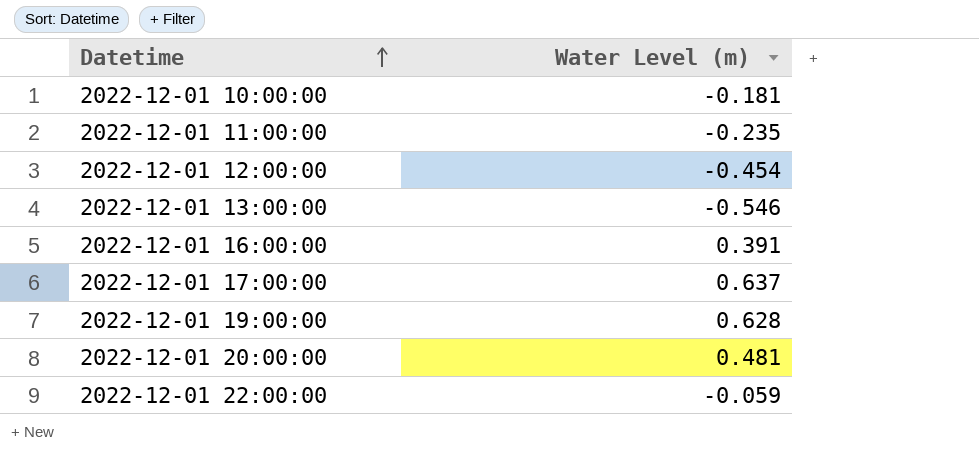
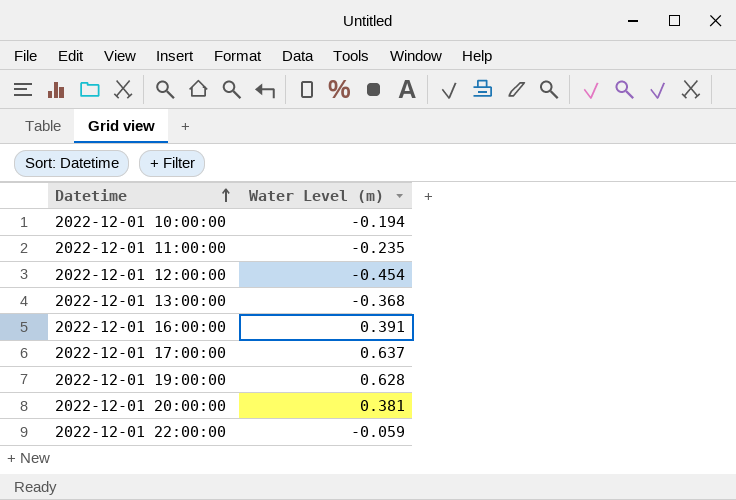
2022-12-01 10:00:00 | Water Level (m): -0.181 -> -0.194
2022-12-01 13:00:00 | Water Level (m): -0.546 -> -0.368
2022-12-01 20:00:00 | Water Level (m): 0.481 -> 0.381

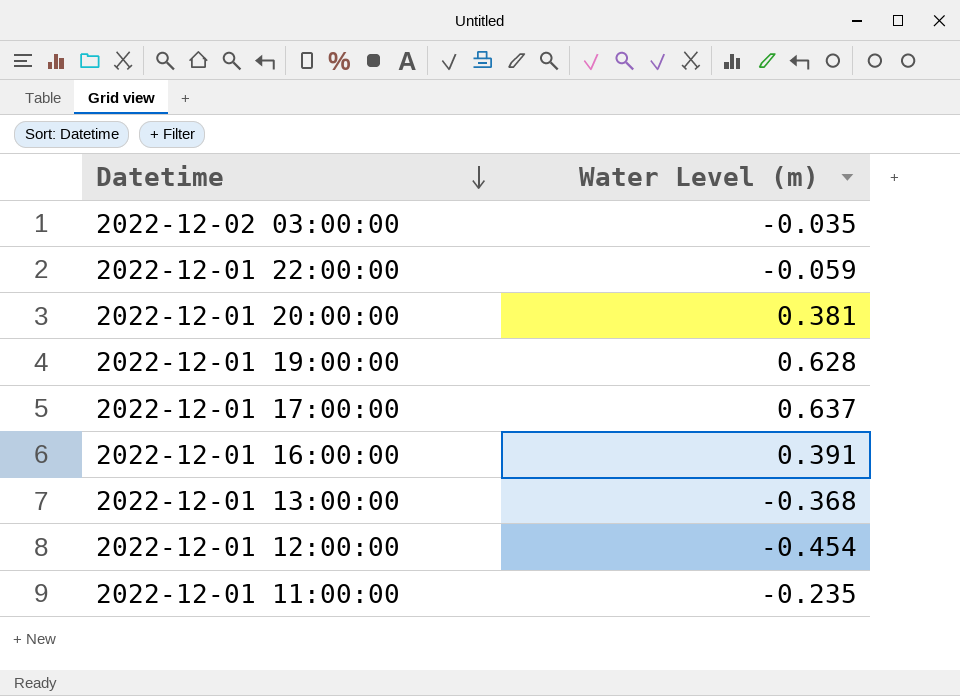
row order: Datetime ascending -> Datetime descending
row 2022-12-01 10:00:00: -0.194 -> none
row 2022-12-02 03:00:00: none -> -0.035

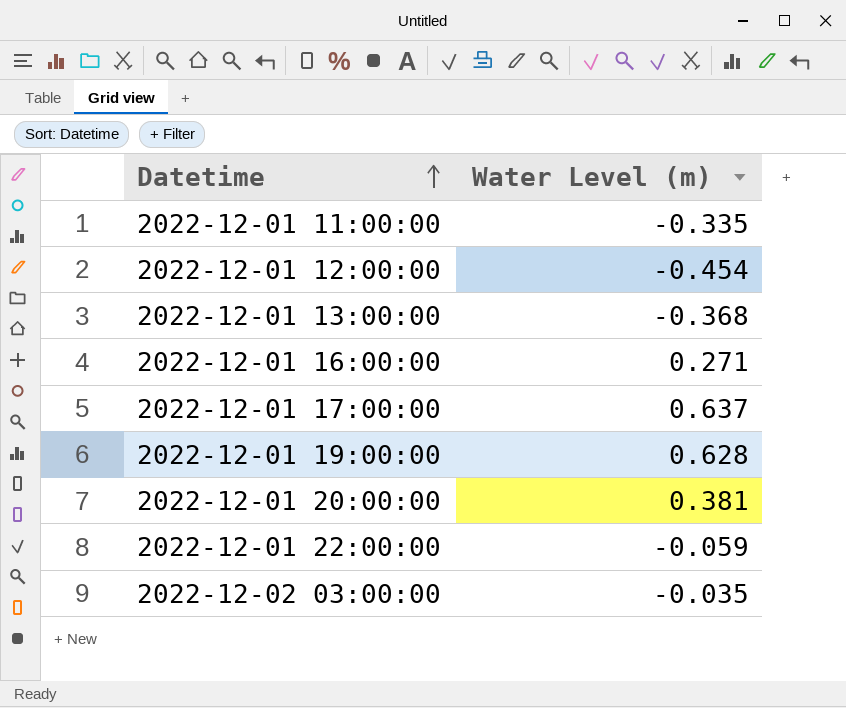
row order: Datetime descending -> Datetime ascending
2022-12-01 11:00:00 | Water Level (m): -0.235 -> -0.335
2022-12-01 16:00:00 | Water Level (m): 0.391 -> 0.271

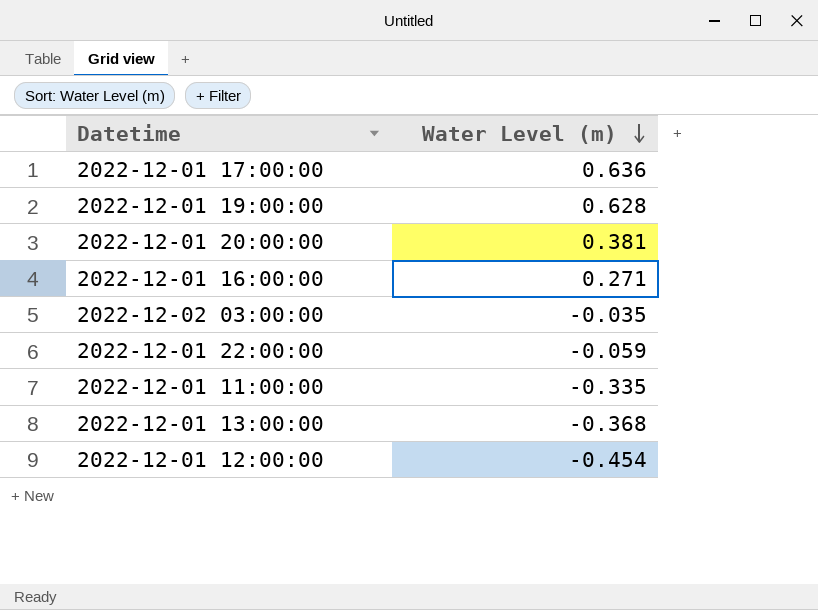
row order: Datetime ascending -> Water Level (m) descending
2022-12-01 17:00:00 | Water Level (m): 0.637 -> 0.636

